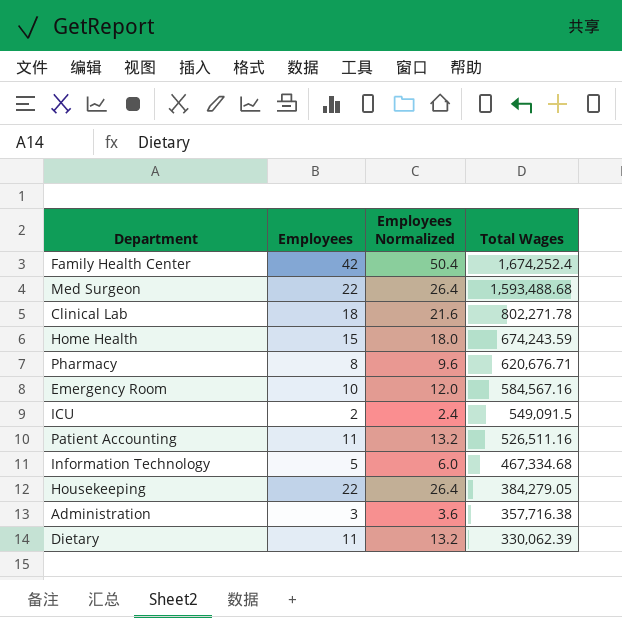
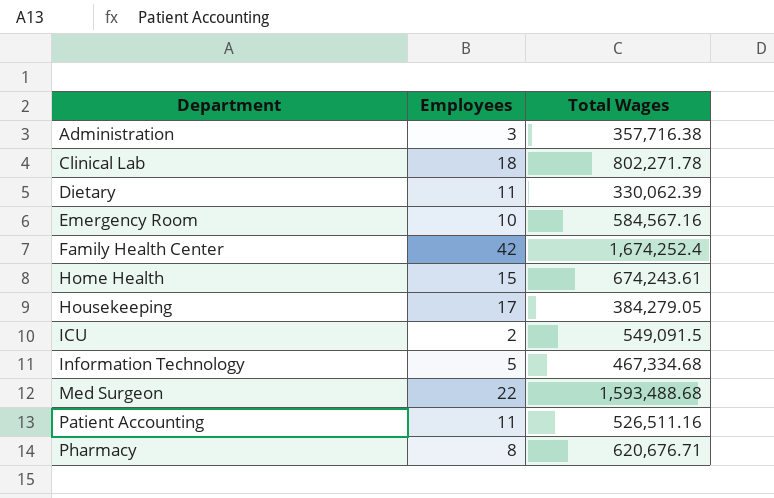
row order: Total Wages descending -> Department ascending
column Employees Normalized | formula: [Employees] * 1.2 -> none
Home Health | Total Wages: 674,243.59 -> 674,243.61
Housekeeping | Employees: 22 -> 17

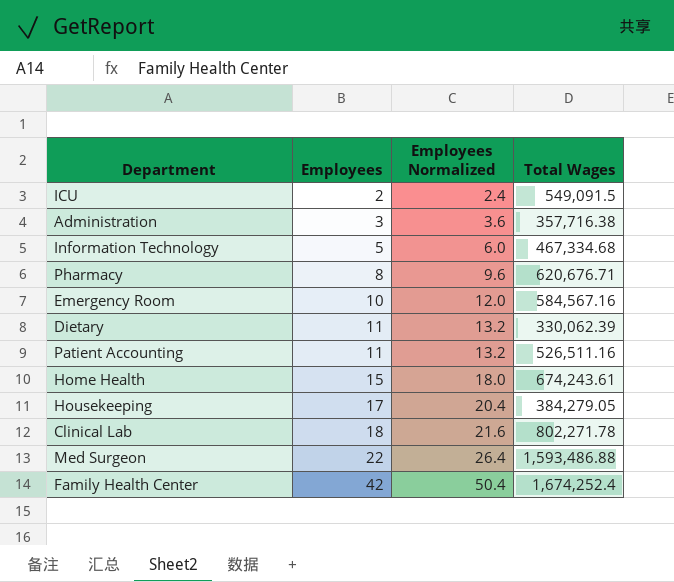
row order: Department ascending -> Employees ascending
column Employees Normalized | formula: none -> [Employees] * 1.2
Med Surgeon | Total Wages: 1,593,488.68 -> 1,593,486.88

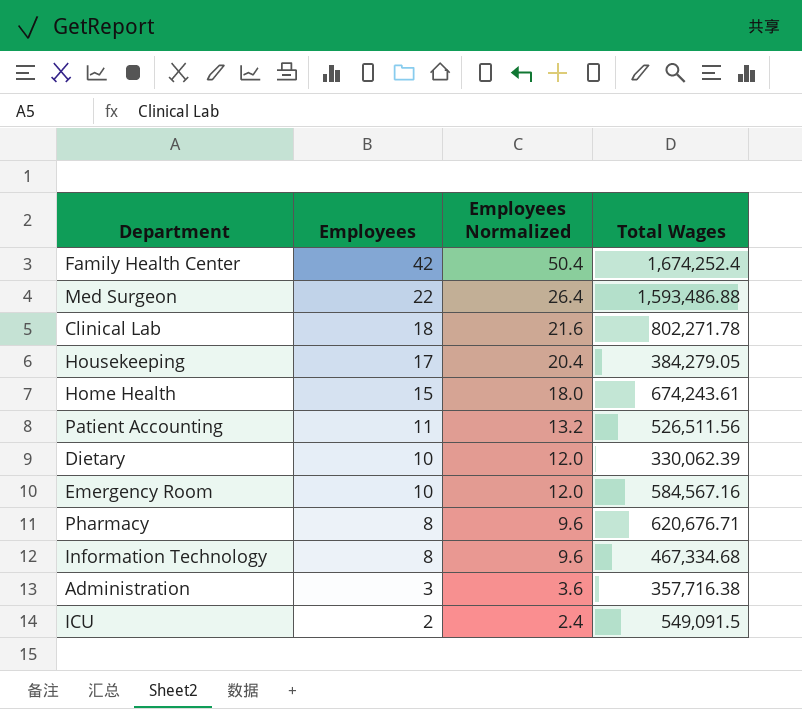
row order: Employees ascending -> Employees descending
Patient Accounting | Total Wages: 526,511.16 -> 526,511.56
Dietary | Employees: 11 -> 10
Dietary | Employees Normalized: 13.2 -> 12.0
Information Technology | Employees: 5 -> 8
Information Technology | Employees Normalized: 6.0 -> 9.6

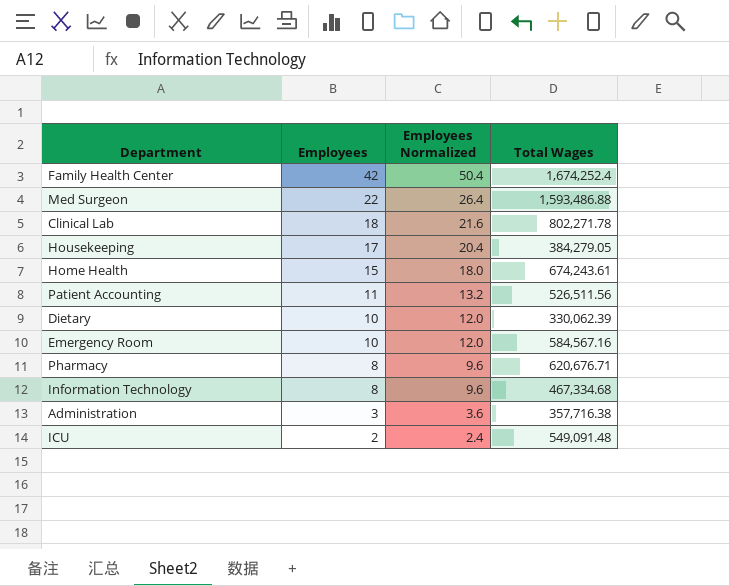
ICU | Total Wages: 549,091.5 -> 549,091.48

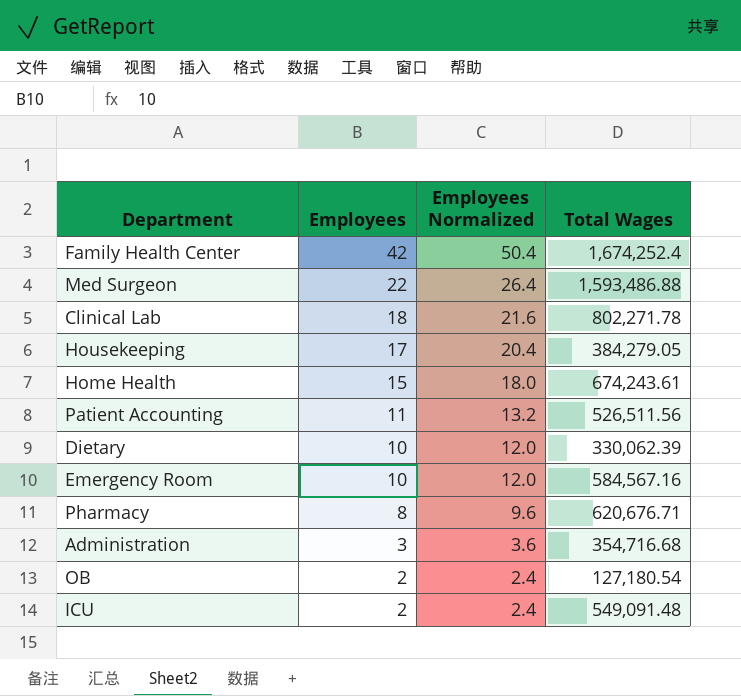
row Information Technology: 8 | 9.6 | 467,334.68 -> none
Administration | Total Wages: 357,716.38 -> 354,716.68
row OB: none -> 2 | 2.4 | 127,180.54

